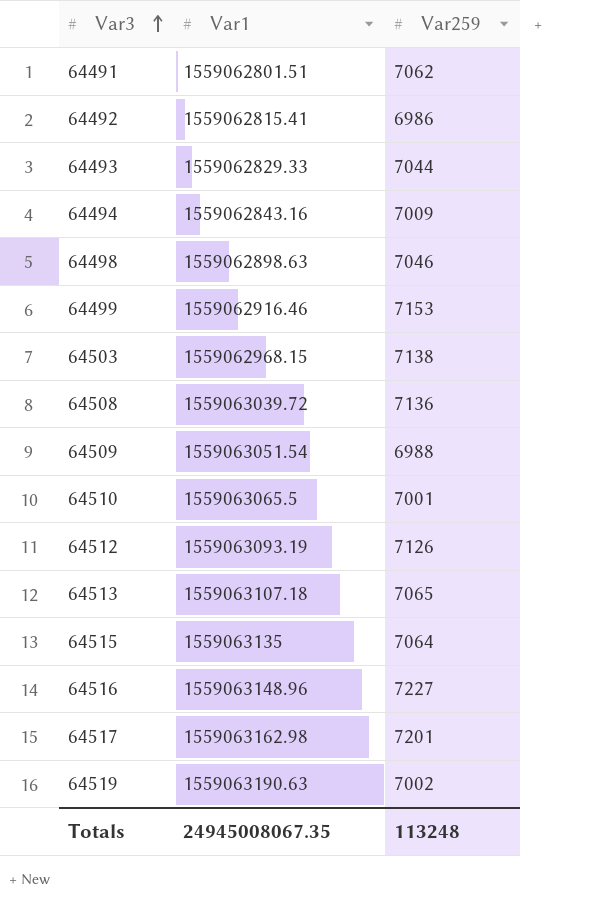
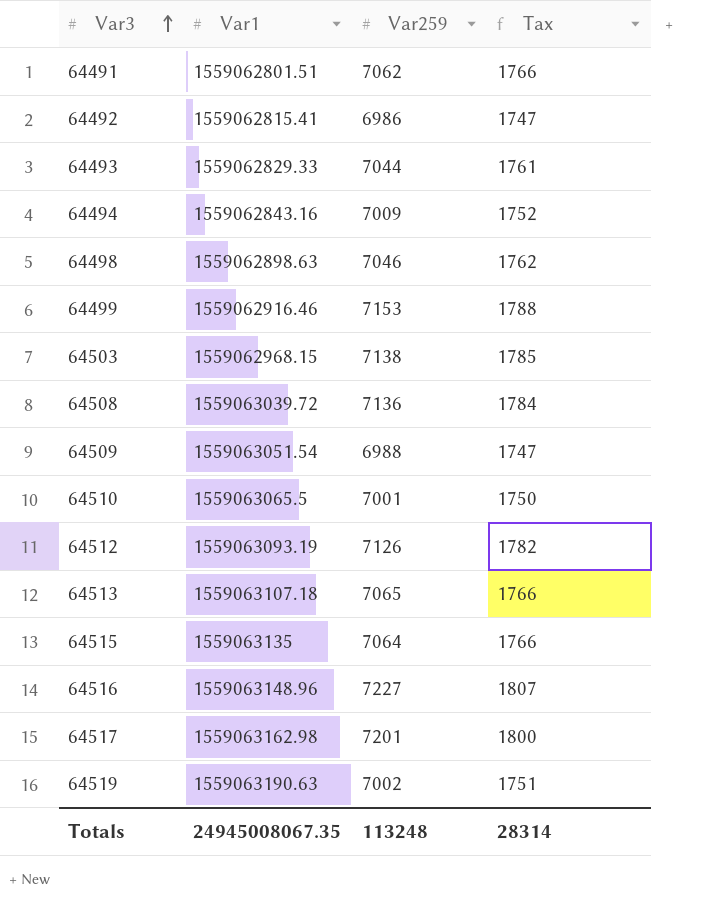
column Tax | formula: none -> [Var259] * 0.25

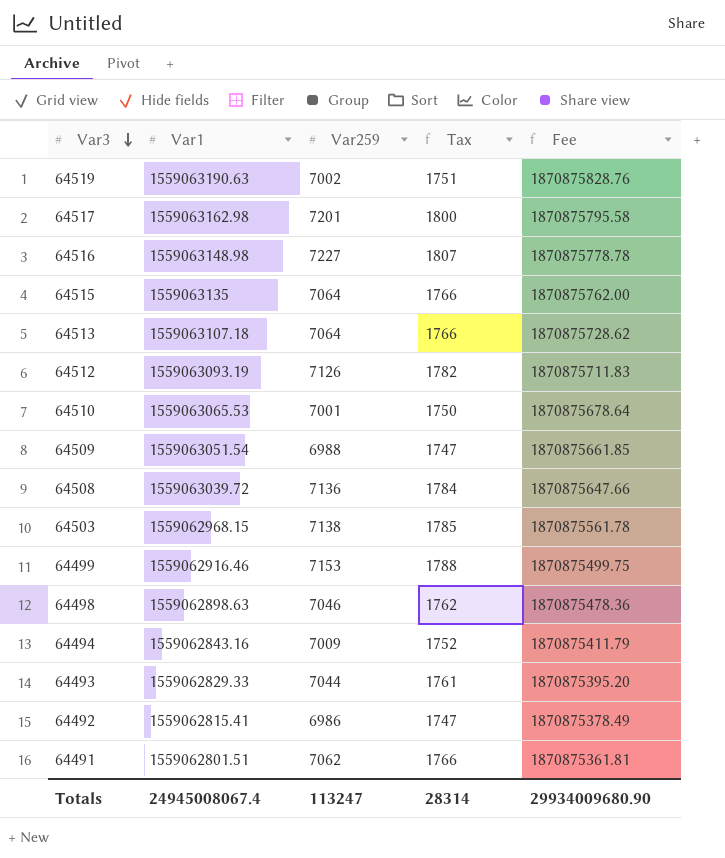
row order: Var3 ascending -> Var3 descending
column Fee | formula: none -> [Var1] * 1.2
64516 | Var1: 1559063148.96 -> 1559063148.98
64513 | Var259: 7065 -> 7064
64510 | Var1: 1559063065.5 -> 1559063065.53
Totals | Var1: 24945008067.35 -> 24945008067.4
Totals | Var259: 113248 -> 113247

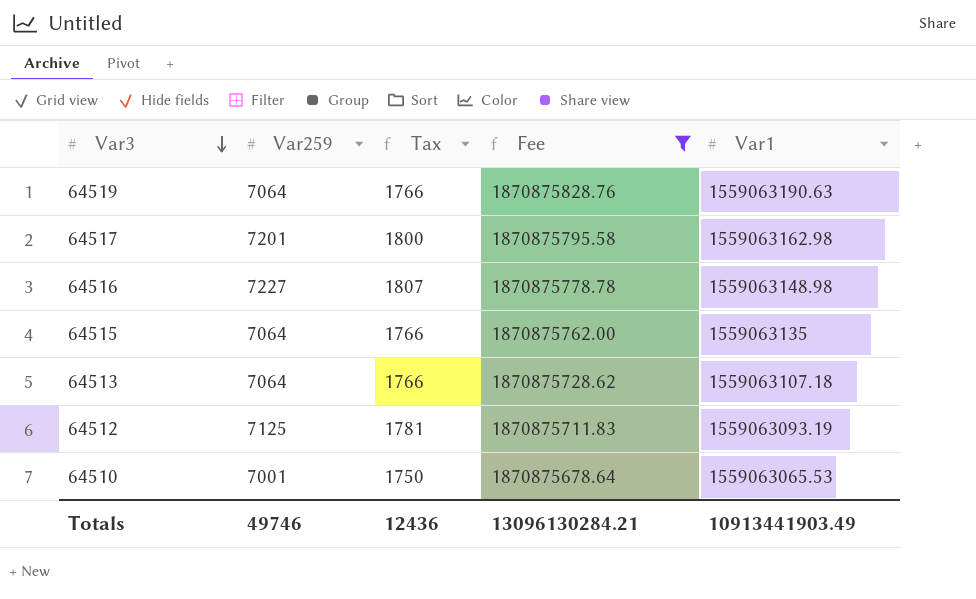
filter: none -> Fee >= 1870875678.64
column Var1 | position: 2 -> 5
64519 | Var259: 7002 -> 7064
64519 | Tax: 1751 -> 1766
64512 | Var259: 7126 -> 7125
64512 | Tax: 1782 -> 1781
Totals | Var259: 113247 -> 49746
Totals | Tax: 28314 -> 12436
Totals | Fee: 29934009680.90 -> 13096130284.21
Totals | Var1: 24945008067.4 -> 10913441903.49

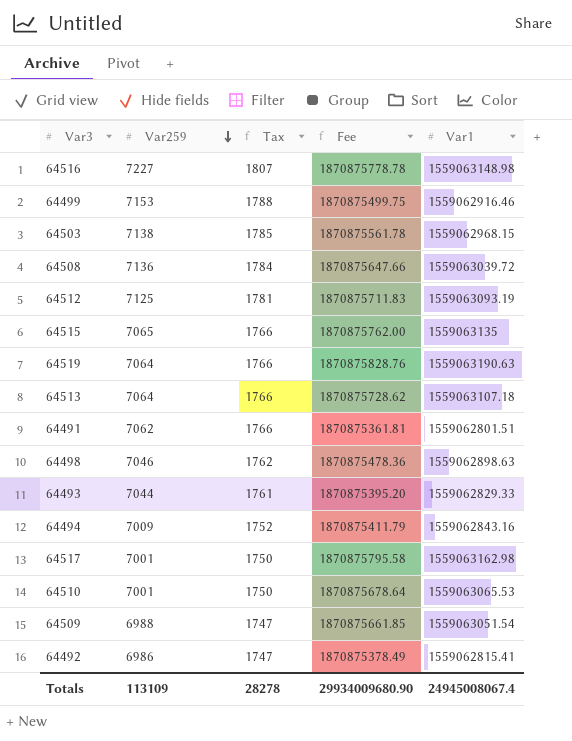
filter: Fee >= 1870875678.64 -> none
row order: Var3 descending -> Var259 descending
64515 | Var259: 7064 -> 7065
64517 | Var259: 7201 -> 7001
64517 | Tax: 1800 -> 1750
Totals | Var259: 49746 -> 113109
Totals | Tax: 12436 -> 28278
Totals | Fee: 13096130284.21 -> 29934009680.90
Totals | Var1: 10913441903.49 -> 24945008067.4

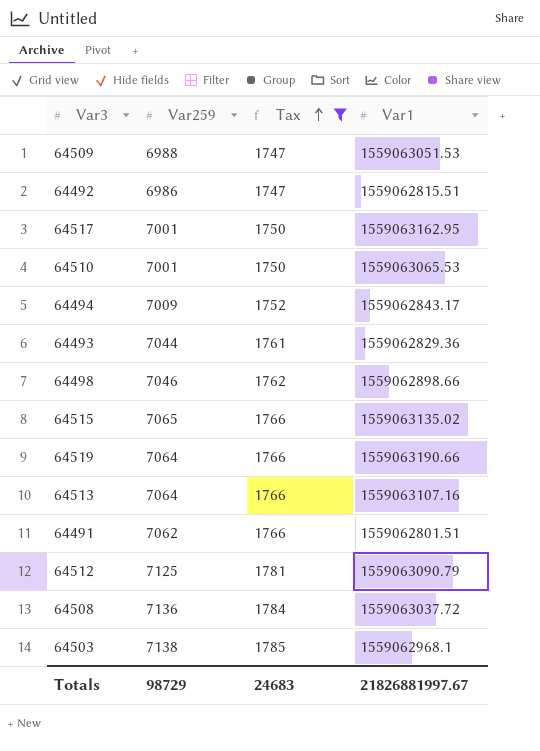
filter: none -> Tax <= 1785
row order: Var259 descending -> Tax ascending
column Fee | formula: [Var1] * 1.2 -> none
64509 | Var1: 1559063051.54 -> 1559063051.53
64492 | Var1: 1559062815.41 -> 1559062815.51
64517 | Var1: 1559063162.98 -> 1559063162.95
64494 | Var1: 1559062843.16 -> 1559062843.17
64493 | Var1: 1559062829.33 -> 1559062829.36
64498 | Var1: 1559062898.63 -> 1559062898.66
64515 | Var1: 1559063135 -> 1559063135.02
64519 | Var1: 1559063190.63 -> 1559063190.66
64513 | Var1: 1559063107.18 -> 1559063107.16
64512 | Var1: 1559063093.19 -> 1559063090.79
64508 | Var1: 1559063039.72 -> 1559063037.72
64503 | Var1: 1559062968.15 -> 1559062968.1
Totals | Var259: 113109 -> 98729
Totals | Tax: 28278 -> 24683
Totals | Var1: 24945008067.4 -> 21826881997.67

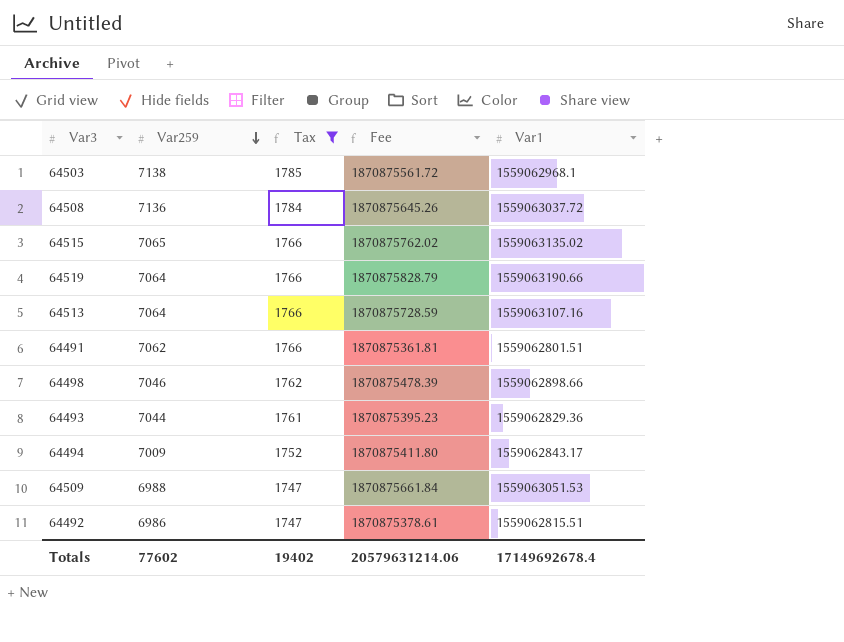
row order: Tax ascending -> Var259 descending
column Fee | formula: none -> [Var1] * 1.2
row 64517: 7001 | 1750 | 1559063162.95 -> none
row 64510: 7001 | 1750 | 1559063065.53 -> none
row 64512: 7125 | 1781 | 1559063090.79 -> none
Totals | Var259: 98729 -> 77602
Totals | Tax: 24683 -> 19402
Totals | Var1: 21826881997.67 -> 17149692678.4

